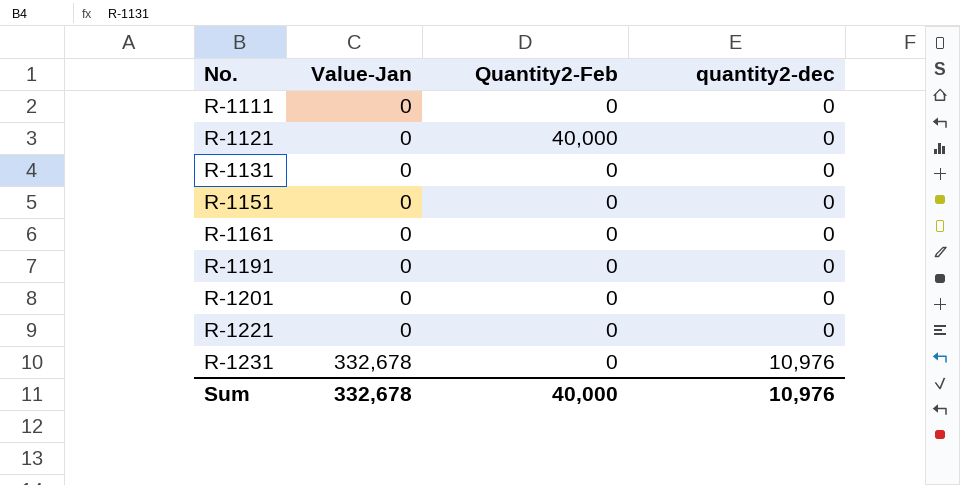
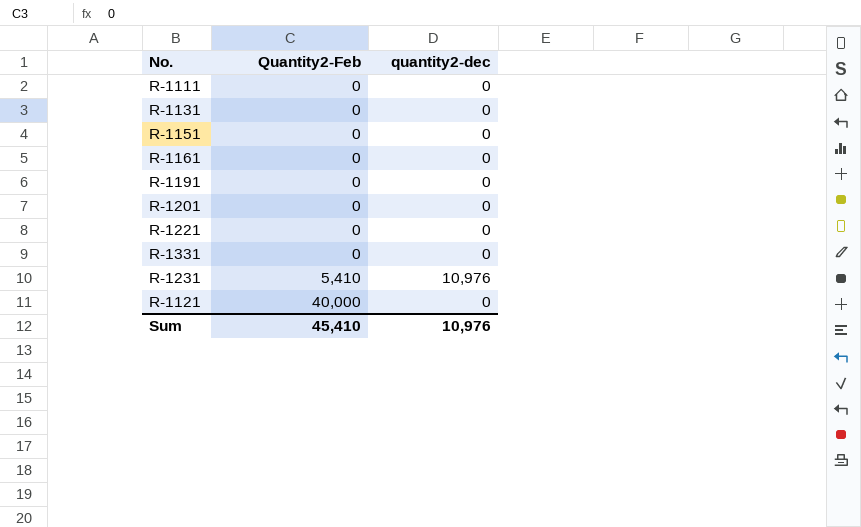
row order: No. ascending -> Quantity2-Feb ascending
column Value-Jan | position: 2 -> none
row R-1331: none -> 0 | 0
R-1231 | Quantity2-Feb: 0 -> 5,410
Sum | Quantity2-Feb: 40,000 -> 45,410

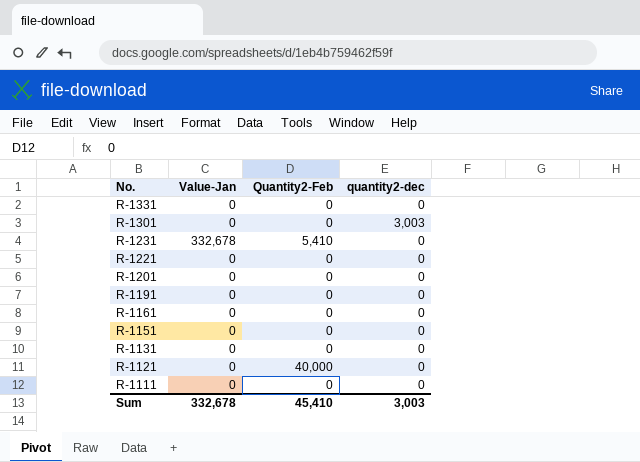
row order: Quantity2-Feb ascending -> No. descending
column Value-Jan | position: none -> 2
row R-1301: none -> 0 | 0 | 3,003
R-1231 | quantity2-dec: 10,976 -> 0
Sum | quantity2-dec: 10,976 -> 3,003

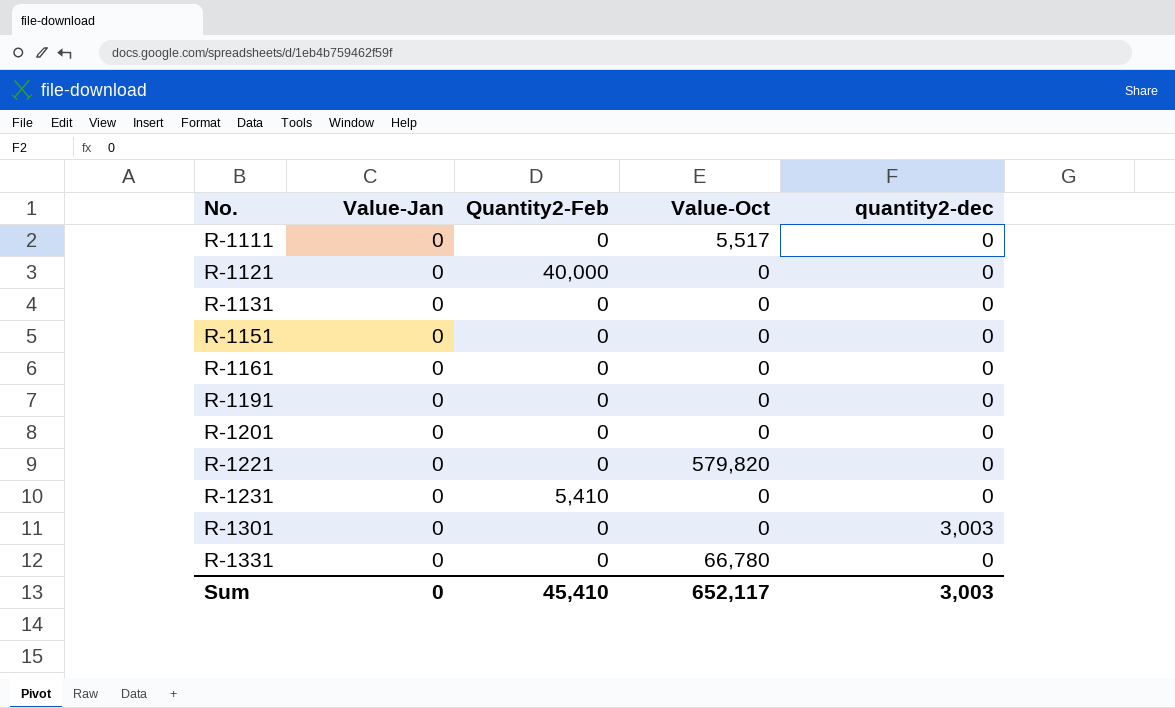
row order: No. descending -> No. ascending
column Value-Oct | position: none -> 4
R-1231 | Value-Jan: 332,678 -> 0
Sum | Value-Jan: 332,678 -> 0

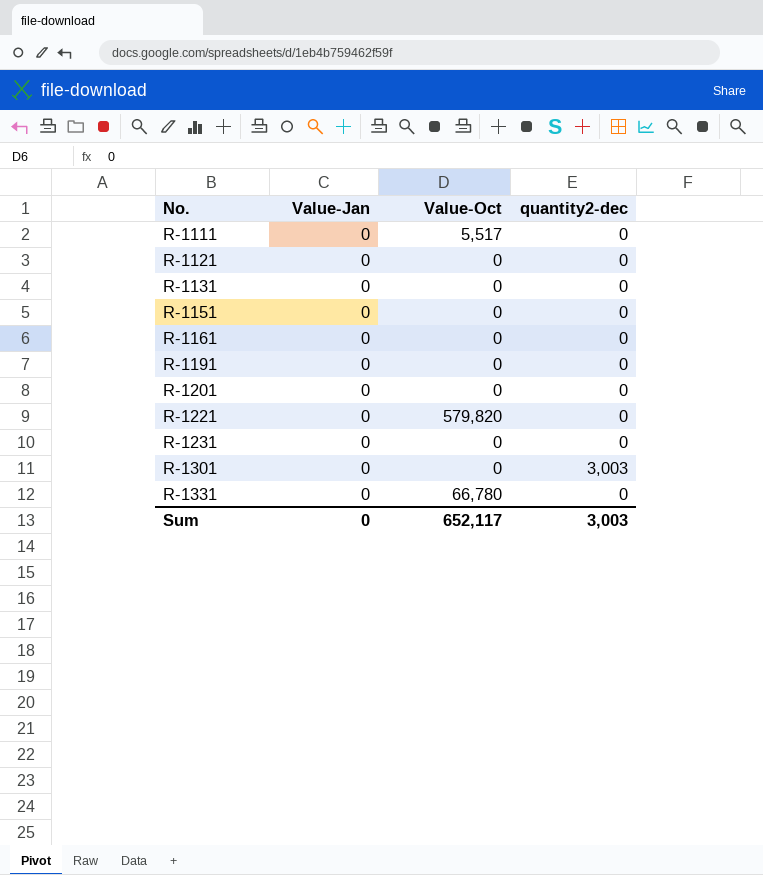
column Quantity2-Feb | position: 3 -> none

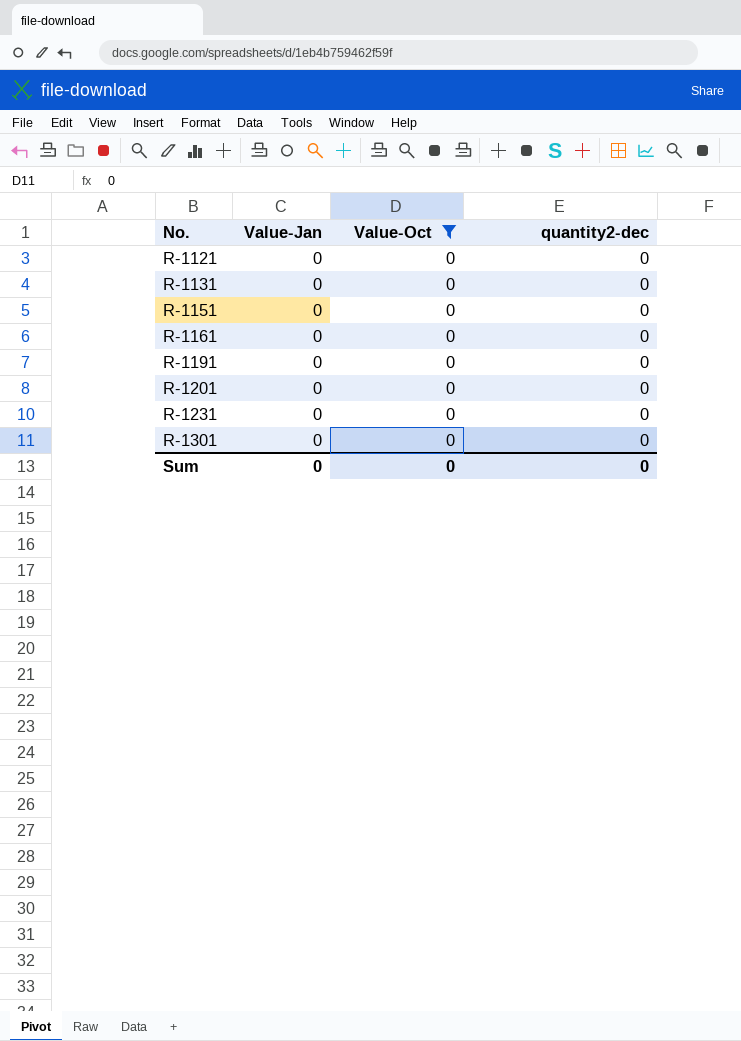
filter: none -> Value-Oct = 0
R-1301 | quantity2-dec: 3,003 -> 0
Sum | Value-Oct: 652,117 -> 0
Sum | quantity2-dec: 3,003 -> 0

